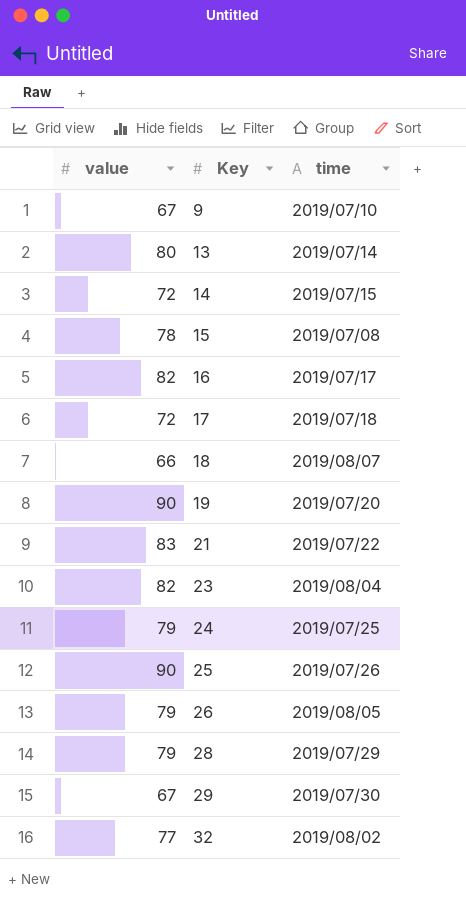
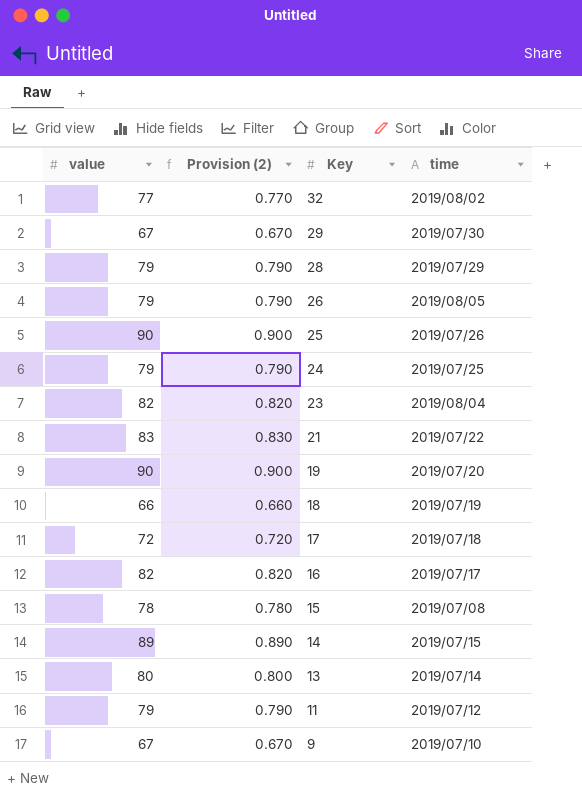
row order: Key ascending -> Key descending
column Provision (2) | formula: none -> [value] * 0.01
18 | time: 2019/08/07 -> 2019/07/19
14 | value: 72 -> 89
row 11: none -> 79 | 0.790 | 2019/07/12

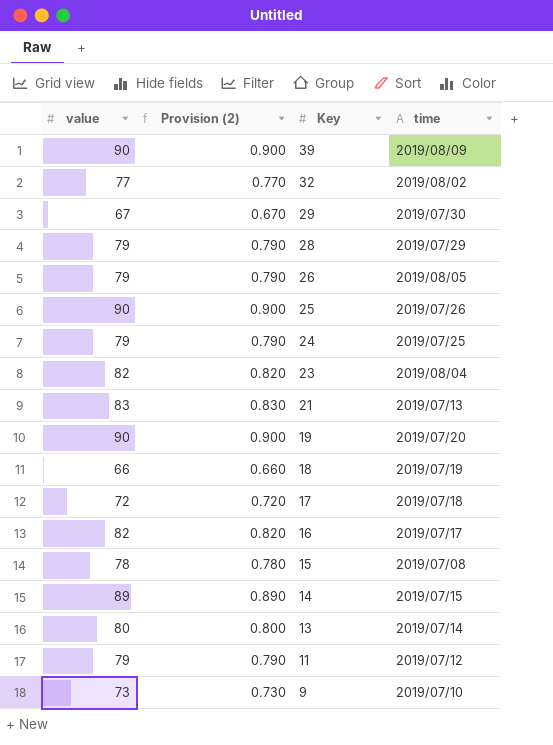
row 39: none -> 90 | 0.900 | 2019/08/09
21 | time: 2019/07/22 -> 2019/07/13
9 | value: 67 -> 73
9 | Provision (2): 0.670 -> 0.730

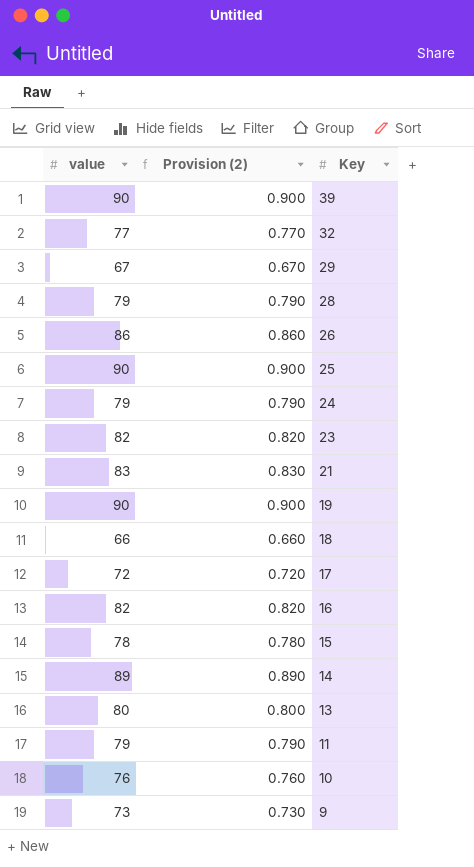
column time | position: 4 -> none
26 | value: 79 -> 86
26 | Provision (2): 0.790 -> 0.860
row 10: none -> 76 | 0.760

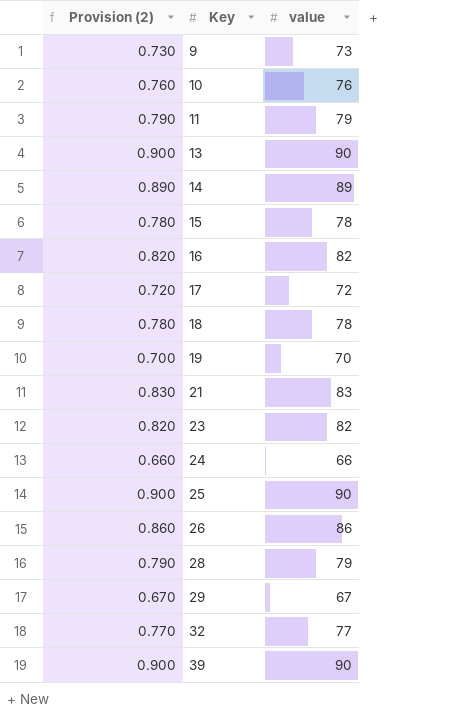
row order: Key descending -> Key ascending
column value | position: 1 -> 3
13 | Provision (2): 0.800 -> 0.900
13 | value: 80 -> 90
18 | Provision (2): 0.660 -> 0.780
18 | value: 66 -> 78
19 | Provision (2): 0.900 -> 0.700
19 | value: 90 -> 70
24 | Provision (2): 0.790 -> 0.660
24 | value: 79 -> 66

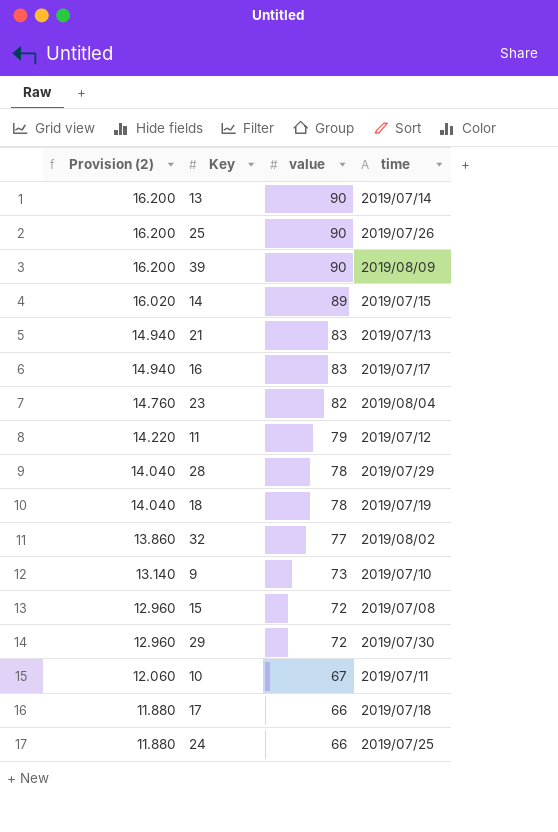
row order: Key ascending -> Provision (2) descending
column Provision (2) | formula: [value] * 0.01 -> [value] * 0.18
column time | position: none -> 4
row 19: 0.700 | 70 -> none
row 26: 0.860 | 86 -> none
16 | value: 82 -> 83
28 | value: 79 -> 78
15 | value: 78 -> 72
29 | value: 67 -> 72
10 | value: 76 -> 67
17 | value: 72 -> 66

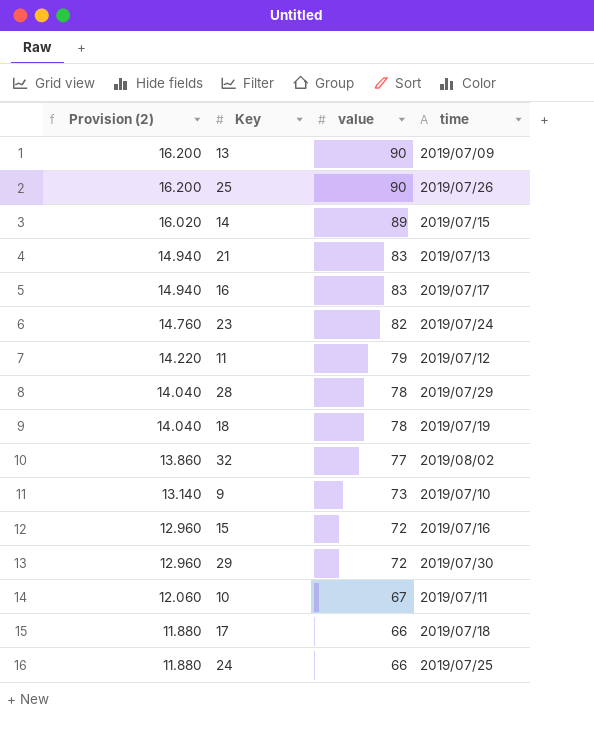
row 39: 16.200 | 90 | 2019/08/09 -> none
13 | time: 2019/07/14 -> 2019/07/09
23 | time: 2019/08/04 -> 2019/07/24
15 | time: 2019/07/08 -> 2019/07/16

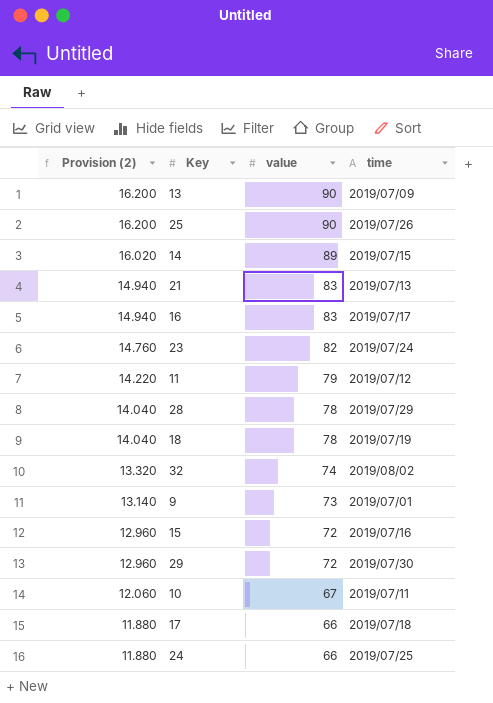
32 | Provision (2): 13.860 -> 13.320
32 | value: 77 -> 74
9 | time: 2019/07/10 -> 2019/07/01

